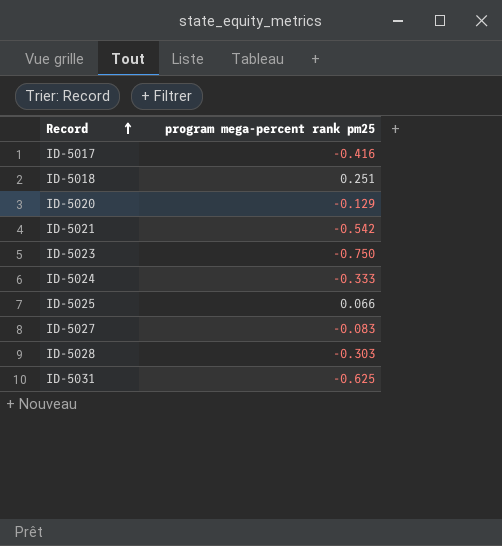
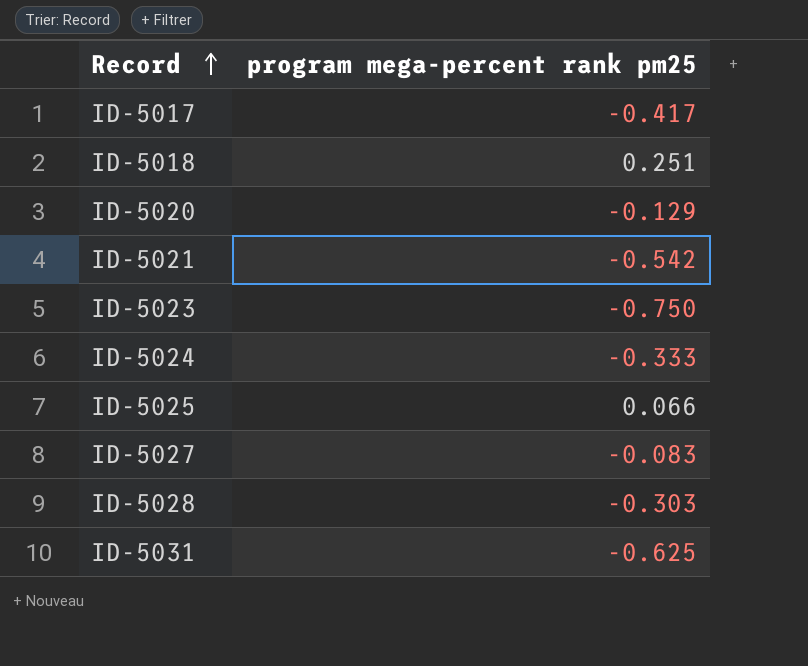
ID-5017 | program mega-percent rank pm25: -0.416 -> -0.417

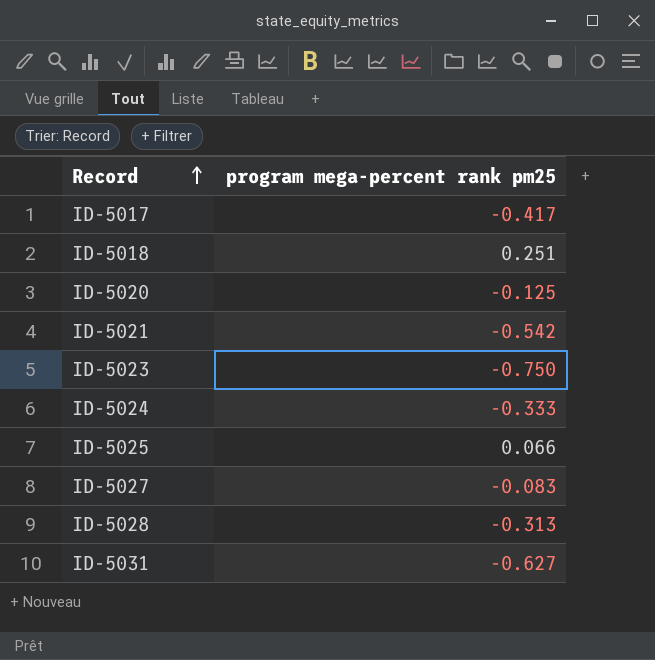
ID-5020 | program mega-percent rank pm25: -0.129 -> -0.125
ID-5028 | program mega-percent rank pm25: -0.303 -> -0.313
ID-5031 | program mega-percent rank pm25: -0.625 -> -0.627

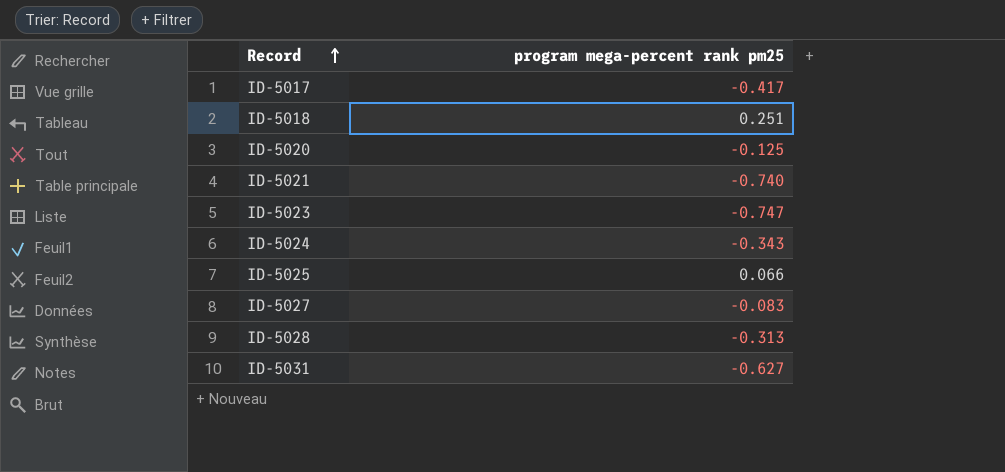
ID-5021 | program mega-percent rank pm25: -0.542 -> -0.740
ID-5023 | program mega-percent rank pm25: -0.750 -> -0.747
ID-5024 | program mega-percent rank pm25: -0.333 -> -0.343

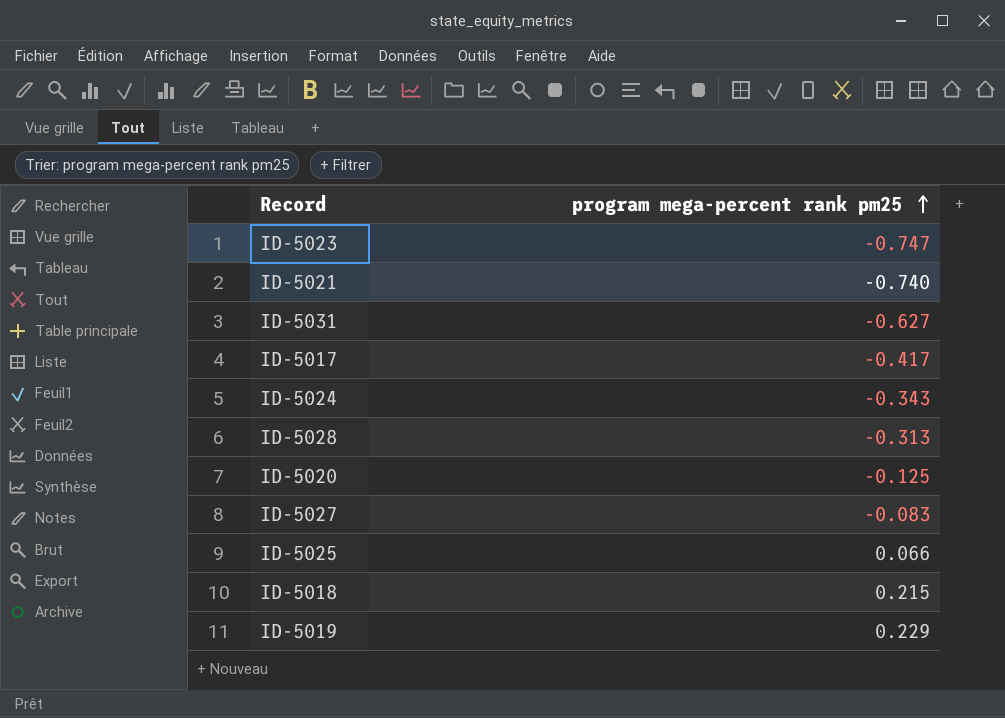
row order: Record ascending -> program mega-percent rank pm25 ascending
ID-5018 | program mega-percent rank pm25: 0.251 -> 0.215
row ID-5019: none -> 0.229

